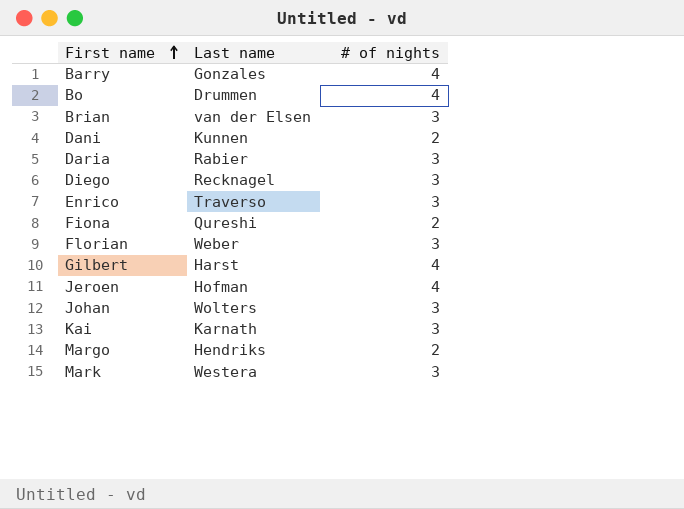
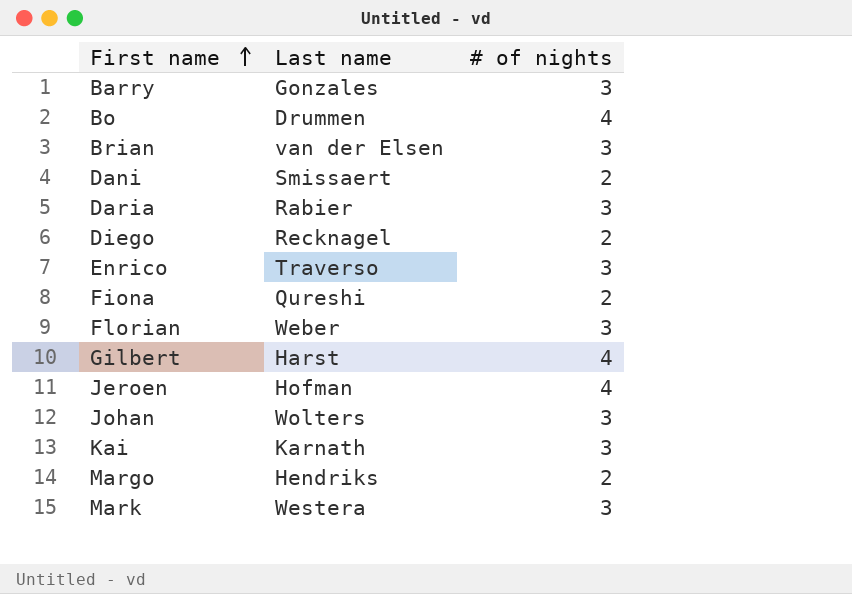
Barry | # of nights: 4 -> 3
Dani | Last name: Kunnen -> Smissaert
Diego | # of nights: 3 -> 2

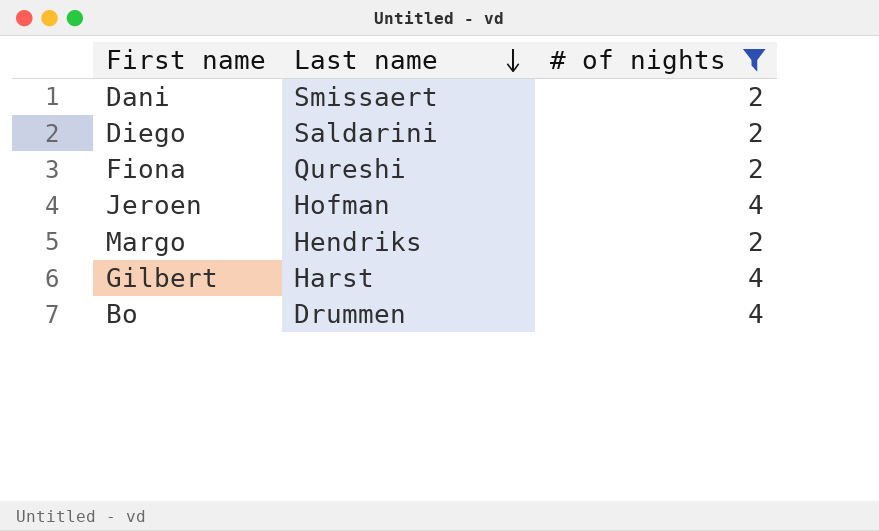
filter: none -> # of nights != 3
row order: First name ascending -> Last name descending
Diego | Last name: Recknagel -> Saldarini

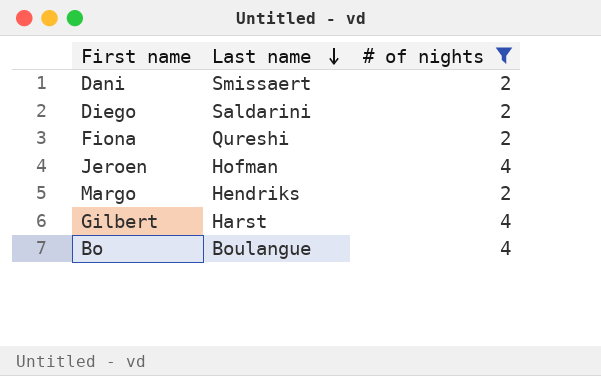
Bo | Last name: Drummen -> Boulangue

